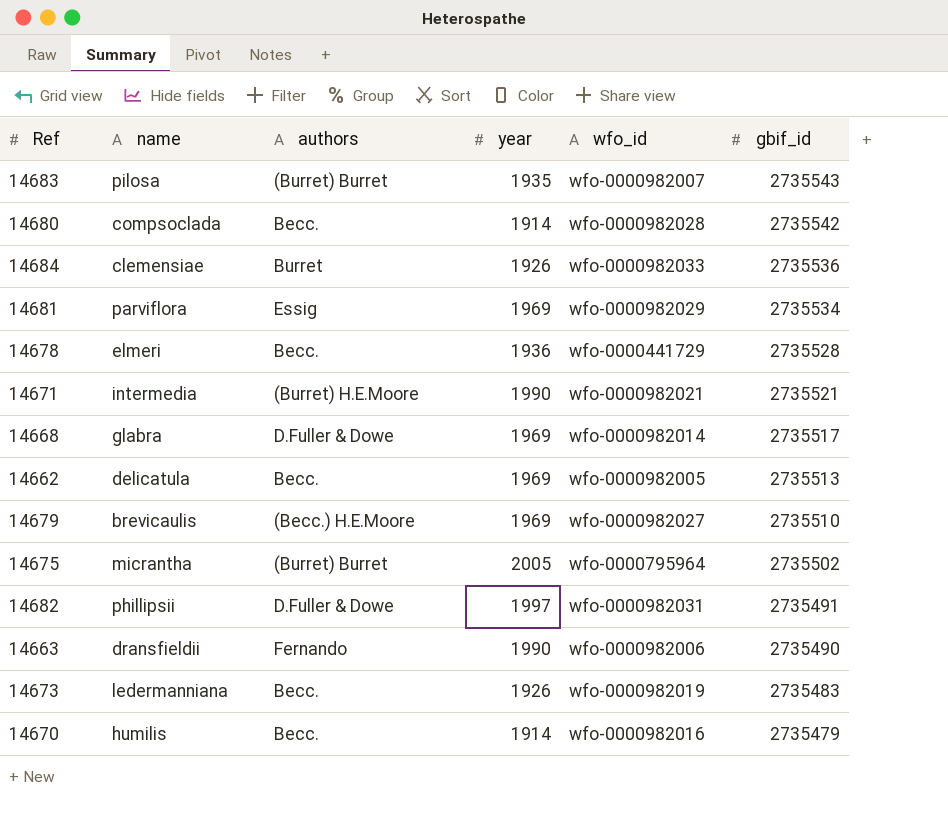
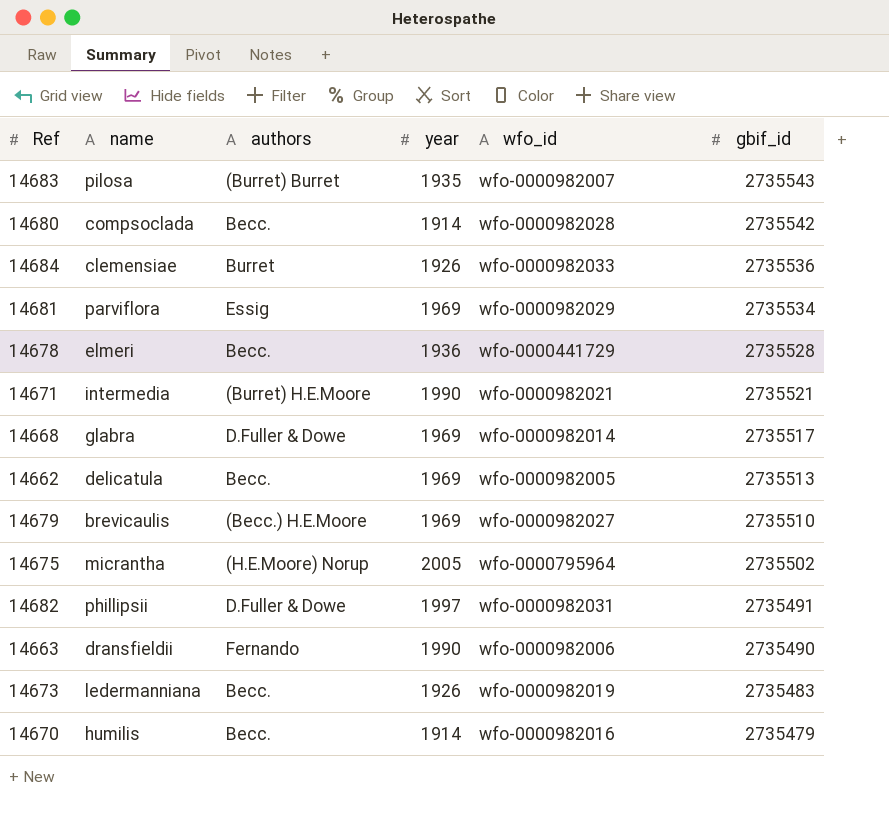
14675 | authors: (Burret) Burret -> (H.E.Moore) Norup

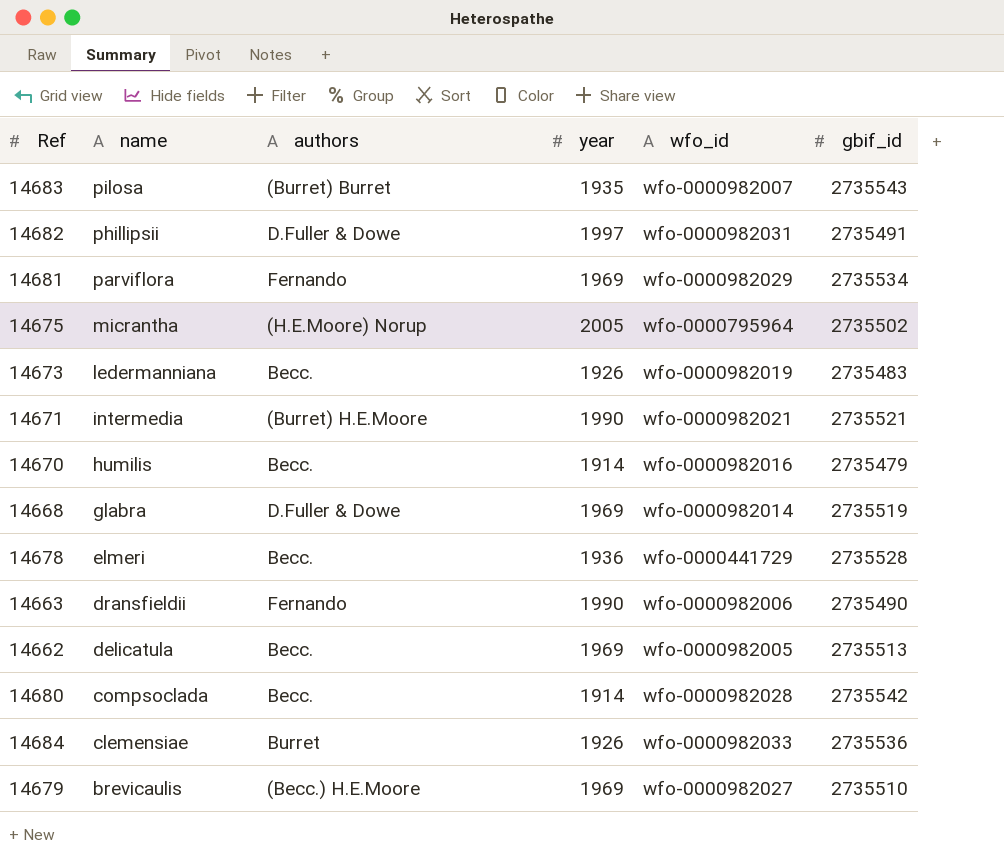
row order: gbif_id descending -> name descending
14681 | authors: Essig -> Fernando
14668 | gbif_id: 2735517 -> 2735519

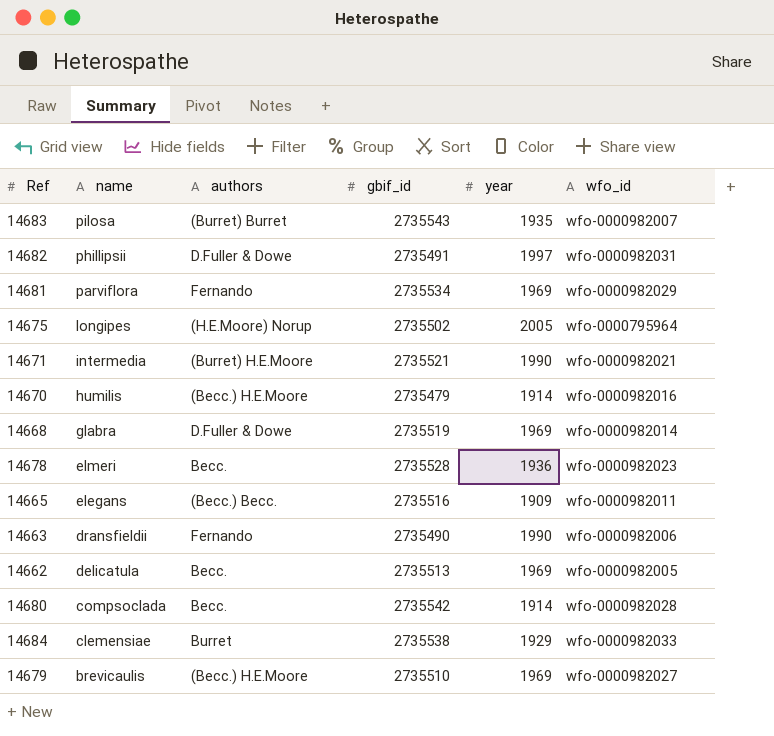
column gbif_id | position: 6 -> 4
row 14673: ledermanniana | Becc. | 1926 | wfo-0000982019 | 2735483 -> none
14675 | name: micrantha -> longipes
14670 | authors: Becc. -> (Becc.) H.E.Moore
14678 | wfo_id: wfo-0000441729 -> wfo-0000982023
row 14665: none -> elegans | (Becc.) Becc. | 2735516 | 1909 | wfo-0000982011
14684 | gbif_id: 2735536 -> 2735538
14684 | year: 1926 -> 1929

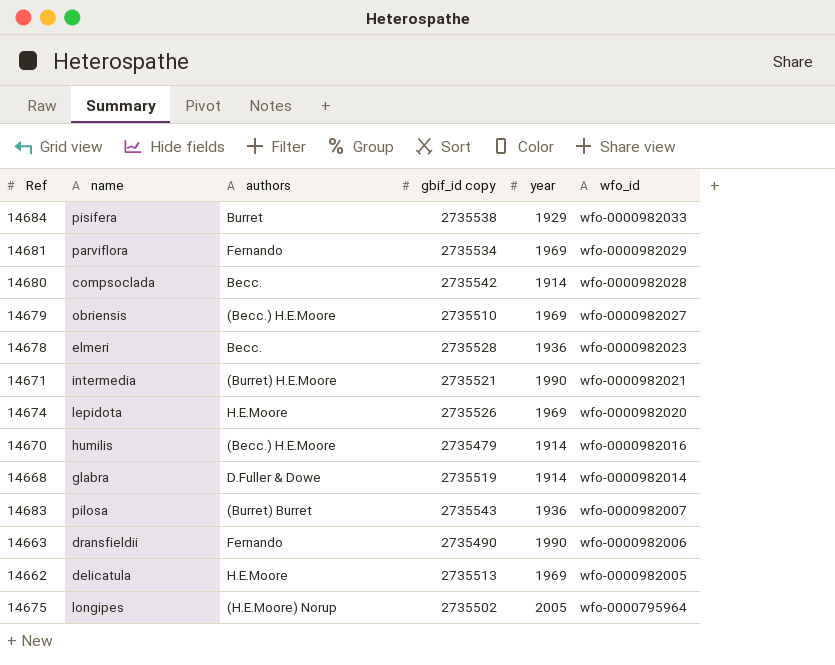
row order: name descending -> wfo_id descending
column name: gbif_id -> gbif_id copy
row 14682: phillipsii | D.Fuller & Dowe | 2735491 | 1997 | wfo-0000982031 -> none
row 14665: elegans | (Becc.) Becc. | 2735516 | 1909 | wfo-0000982011 -> none
14684 | name: clemensiae -> pisifera
14679 | name: brevicaulis -> obriensis
row 14674: none -> lepidota | H.E.Moore | 2735526 | 1969 | wfo-0000982020
14668 | year: 1969 -> 1914
14683 | year: 1935 -> 1936
14662 | authors: Becc. -> H.E.Moore

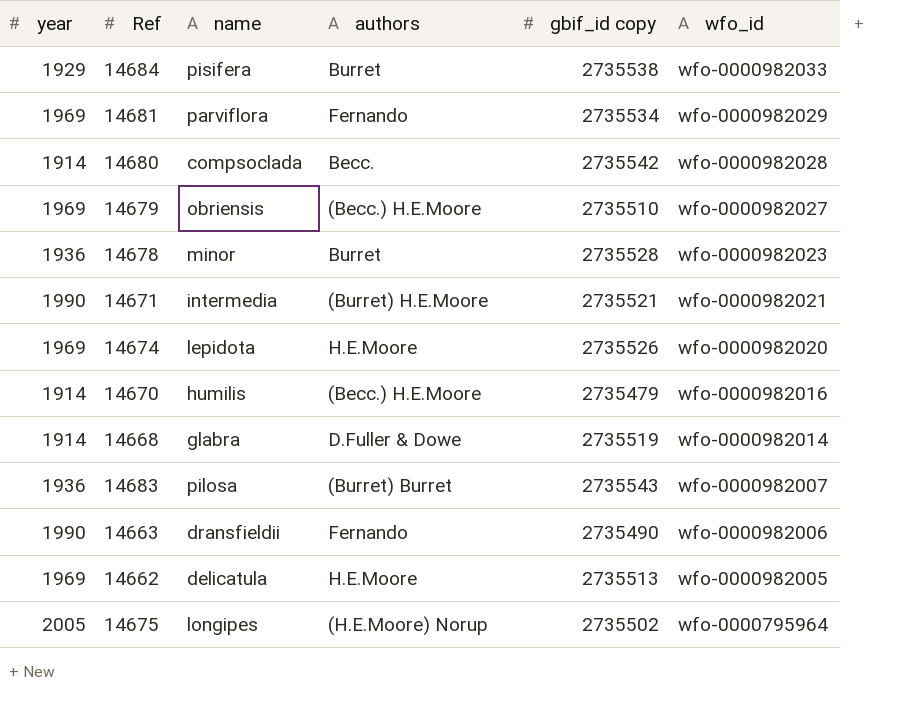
column year | position: 5 -> 1
14678 | name: elmeri -> minor
14678 | authors: Becc. -> Burret

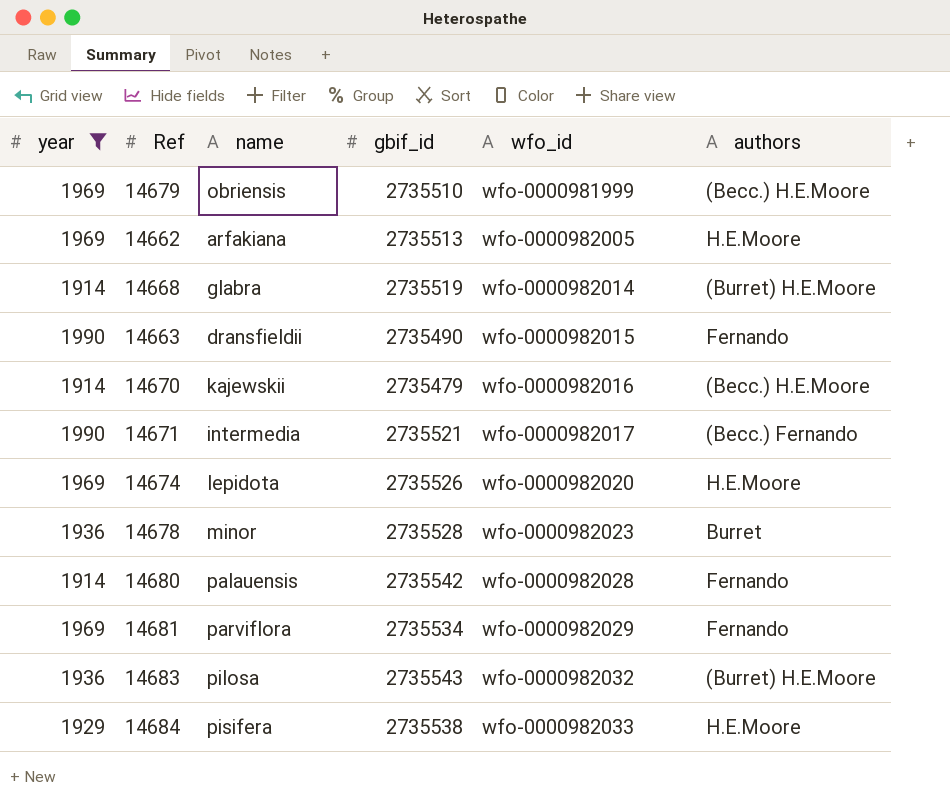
filter: none -> year != 2005
row order: wfo_id descending -> wfo_id ascending
column name: gbif_id copy -> gbif_id
column authors | position: 4 -> 6
14679 | wfo_id: wfo-0000982027 -> wfo-0000981999
14662 | name: delicatula -> arfakiana
14668 | authors: D.Fuller & Dowe -> (Burret) H.E.Moore
14663 | wfo_id: wfo-0000982006 -> wfo-0000982015
14670 | name: humilis -> kajewskii
14671 | wfo_id: wfo-0000982021 -> wfo-0000982017
14671 | authors: (Burret) H.E.Moore -> (Becc.) Fernando
14680 | name: compsoclada -> palauensis
14680 | authors: Becc. -> Fernando
14683 | wfo_id: wfo-0000982007 -> wfo-0000982032
14683 | authors: (Burret) Burret -> (Burret) H.E.Moore
14684 | authors: Burret -> H.E.Moore

